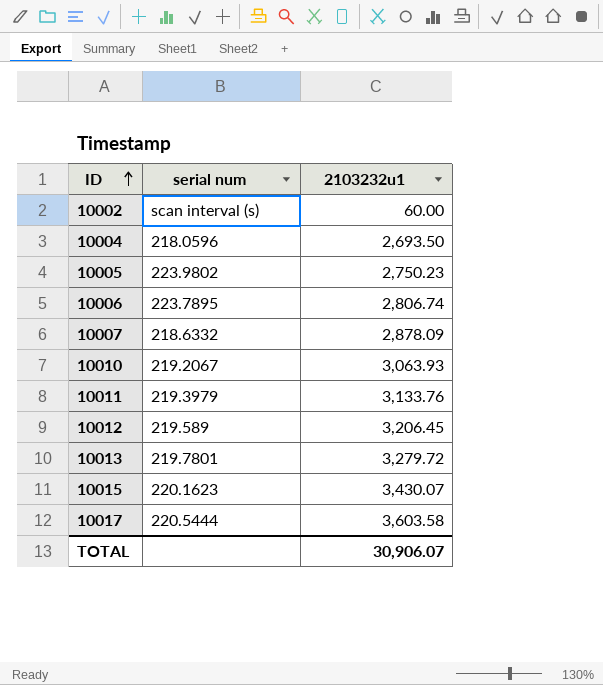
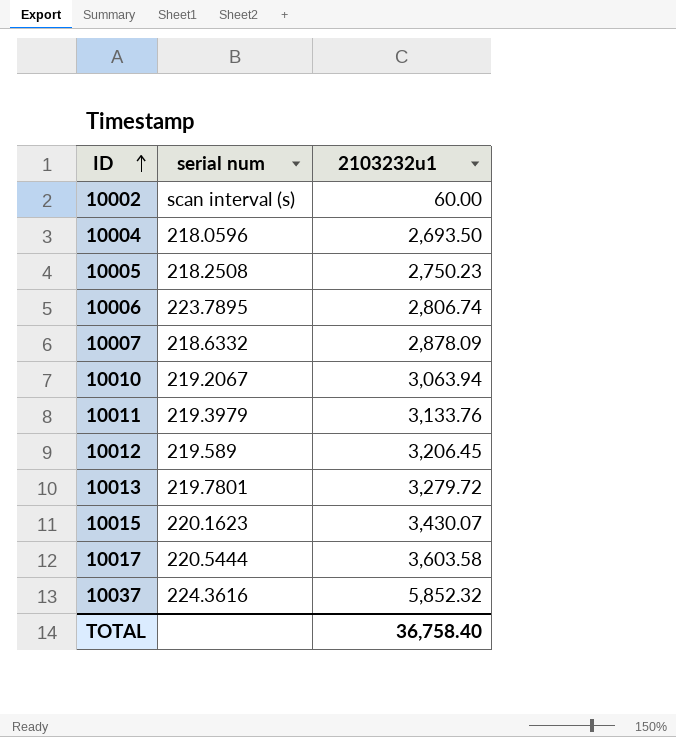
10005 | serial num: 223.9802 -> 218.2508
10010 | 2103232u1: 3,063.93 -> 3,063.94
row 10037: none -> 224.3616 | 5,852.32
TOTAL | 2103232u1: 30,906.07 -> 36,758.40

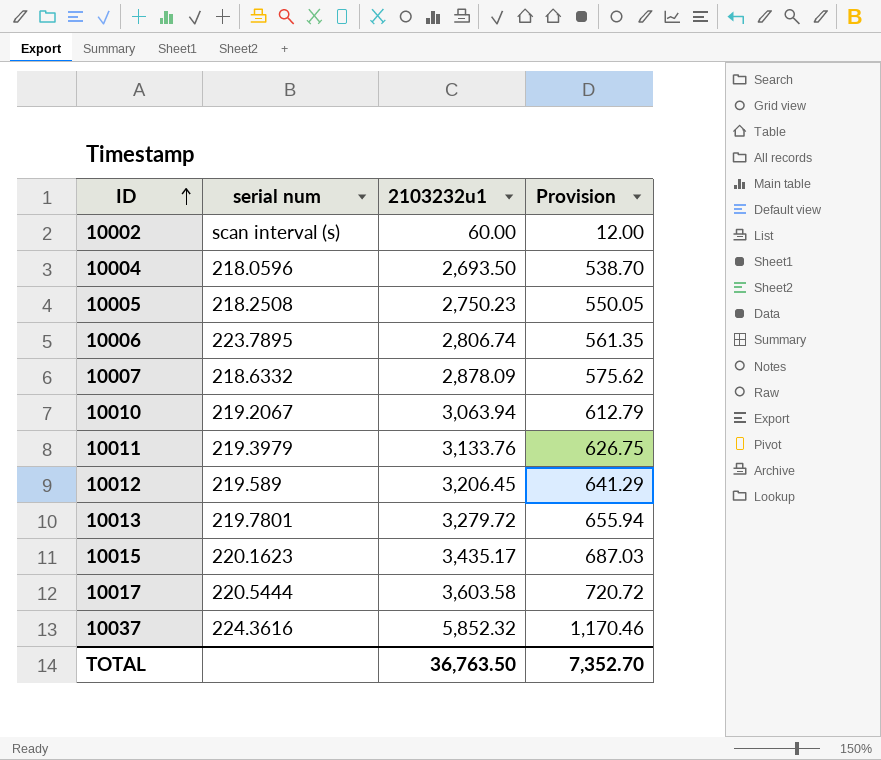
column Provision | formula: none -> [2103232u1] * 0.2
10015 | 2103232u1: 3,430.07 -> 3,435.17
TOTAL | 2103232u1: 36,758.40 -> 36,763.50

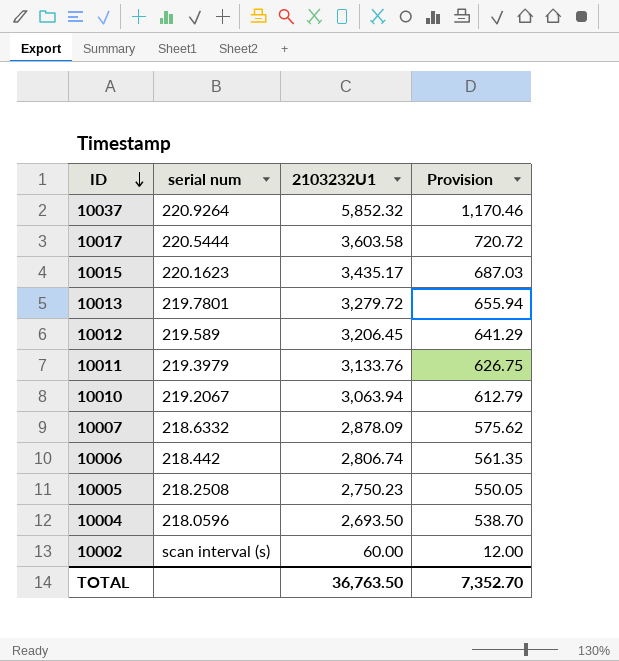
row order: ID ascending -> ID descending
column name: 2103232u1 -> 2103232U1
10037 | serial num: 224.3616 -> 220.9264
10006 | serial num: 223.7895 -> 218.442

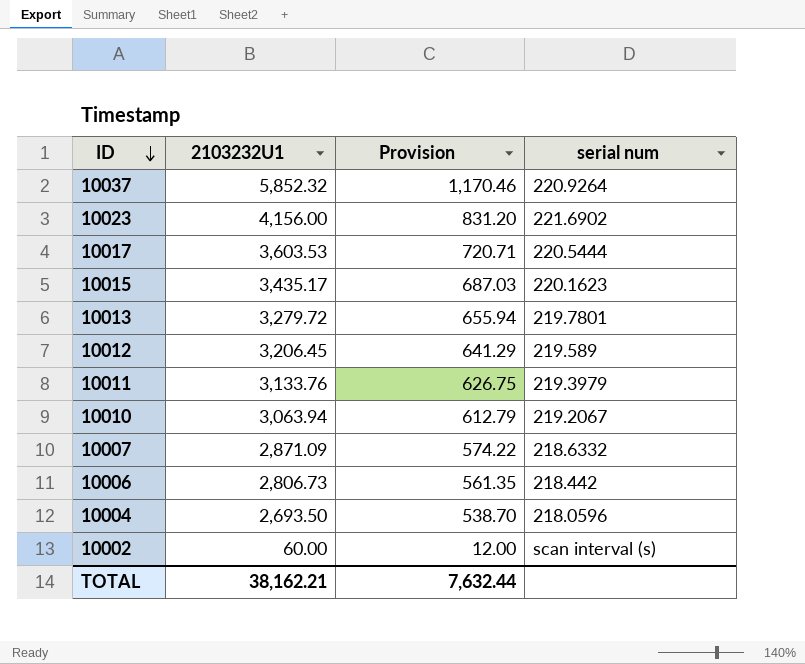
column serial num | position: 2 -> 4
row 10005: 218.2508 | 2,750.23 | 550.05 -> none
row 10023: none -> 4,156.00 | 831.20 | 221.6902
10017 | 2103232U1: 3,603.58 -> 3,603.53
10017 | Provision: 720.72 -> 720.71
10007 | 2103232U1: 2,878.09 -> 2,871.09
10007 | Provision: 575.62 -> 574.22
10006 | 2103232U1: 2,806.74 -> 2,806.73
TOTAL | 2103232U1: 36,763.50 -> 38,162.21
TOTAL | Provision: 7,352.70 -> 7,632.44

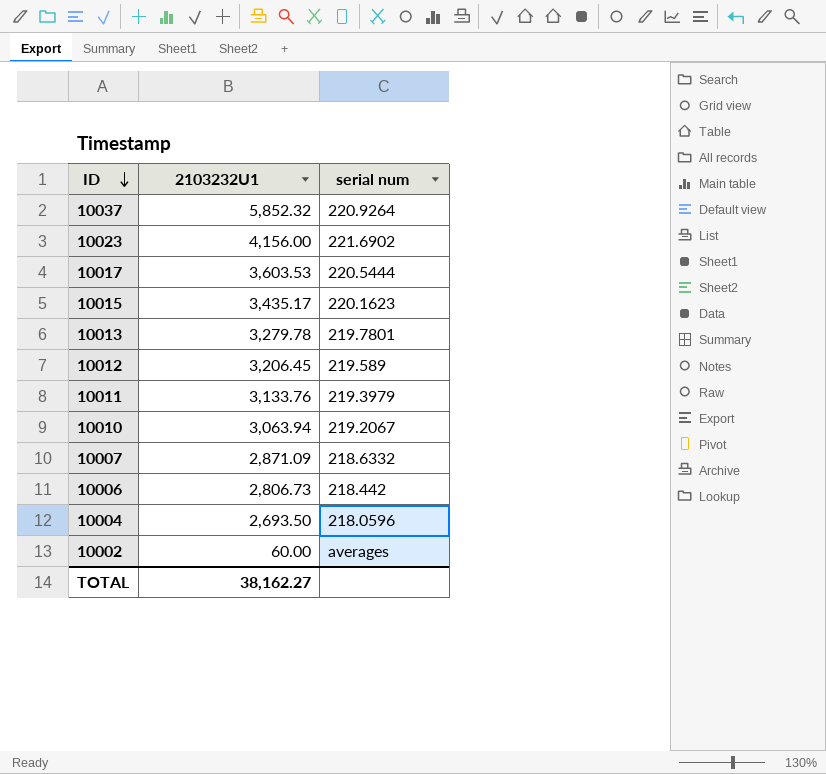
column Provision | formula: [2103232U1] * 0.2 -> none
10013 | 2103232U1: 3,279.72 -> 3,279.78
10002 | serial num: scan interval (s) -> averages
TOTAL | 2103232U1: 38,162.21 -> 38,162.27

